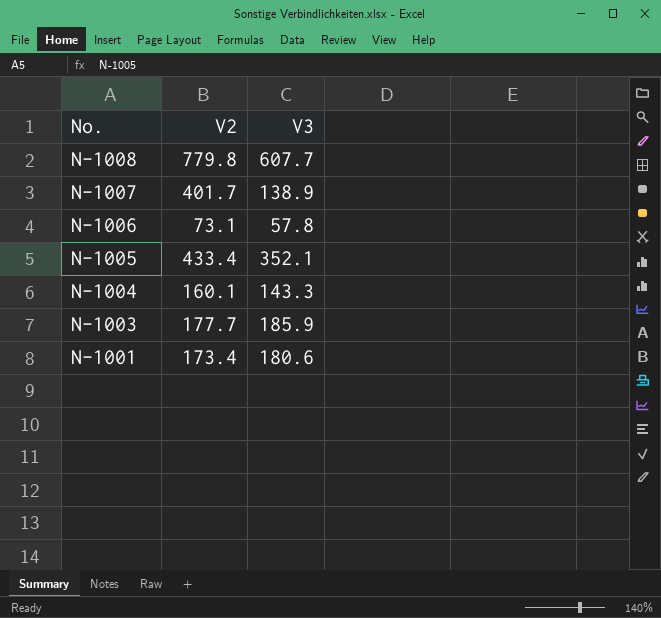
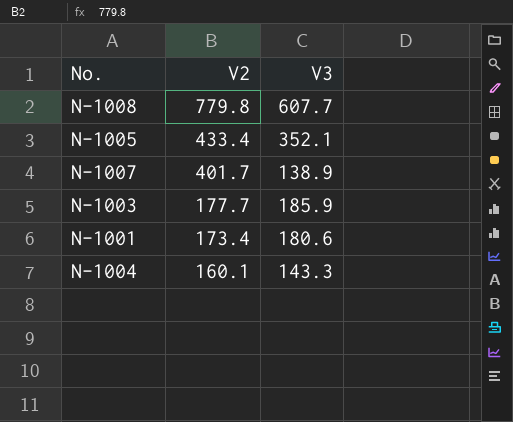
row order: No. descending -> V2 descending
row N-1006: 73.1 | 57.8 -> none

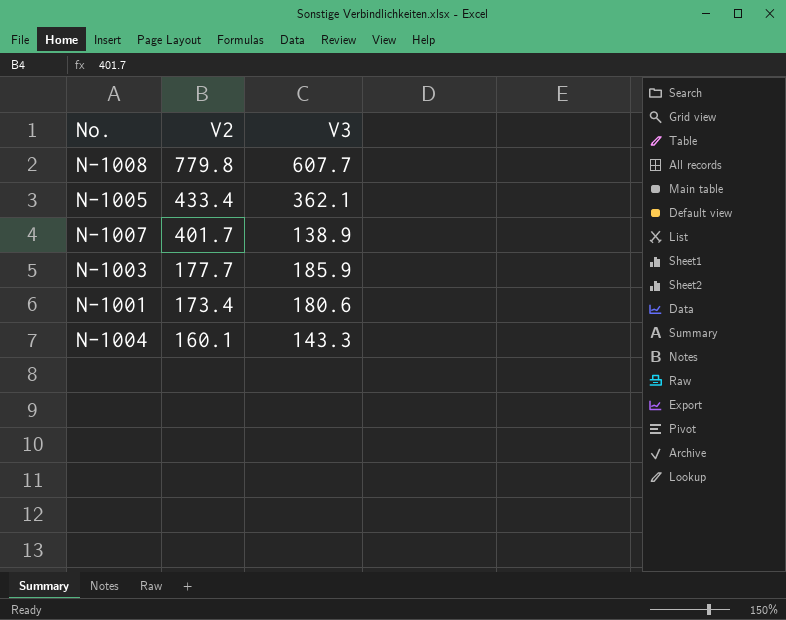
N-1005 | V3: 352.1 -> 362.1

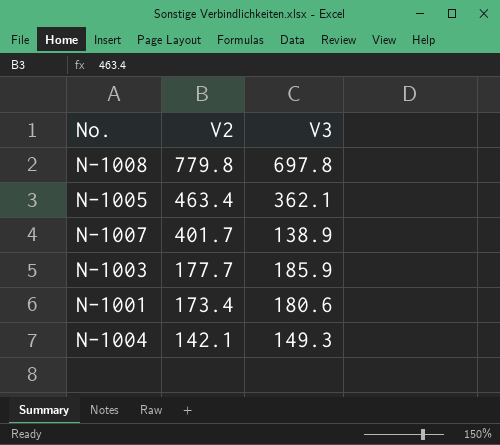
N-1008 | V3: 607.7 -> 697.8
N-1005 | V2: 433.4 -> 463.4
N-1004 | V2: 160.1 -> 142.1
N-1004 | V3: 143.3 -> 149.3

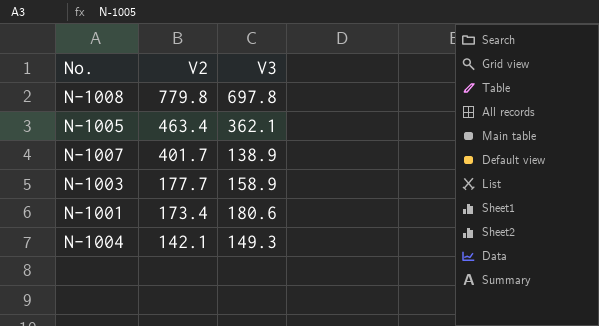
N-1003 | V3: 185.9 -> 158.9

